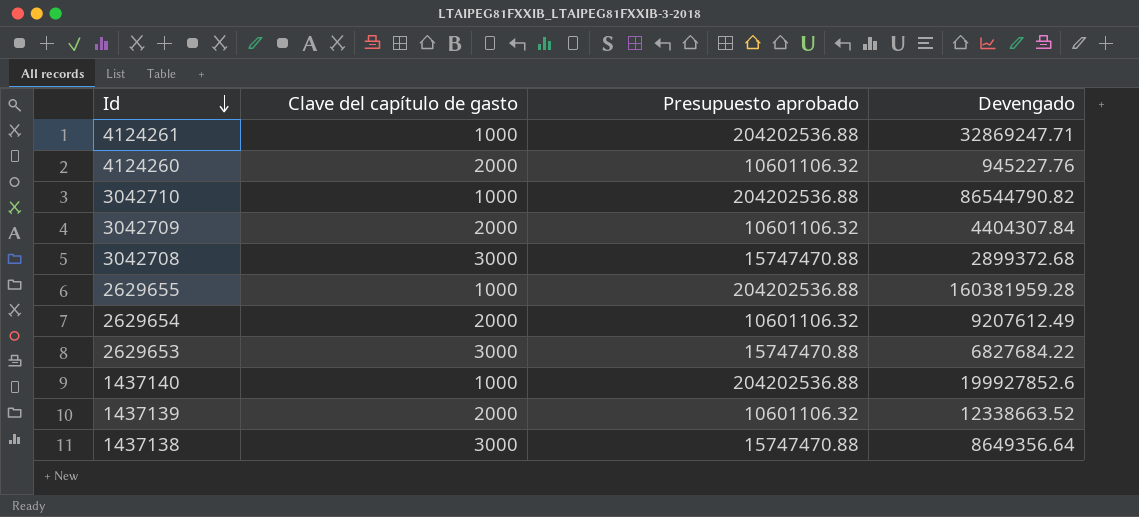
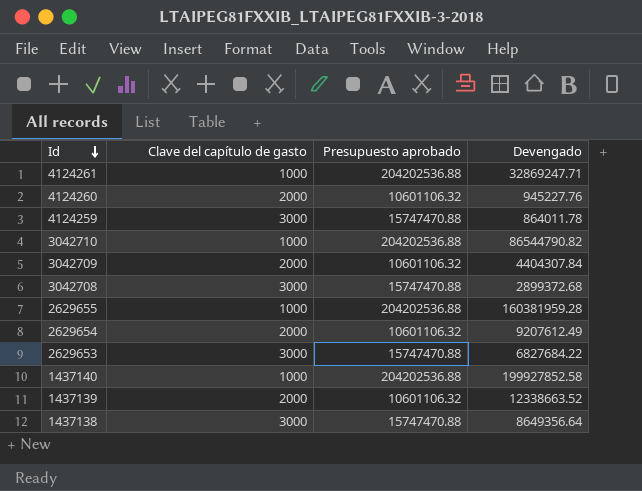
row 4124259: none -> 3000 | 15747470.88 | 864011.78
1437140 | Devengado: 199927852.6 -> 199927852.58

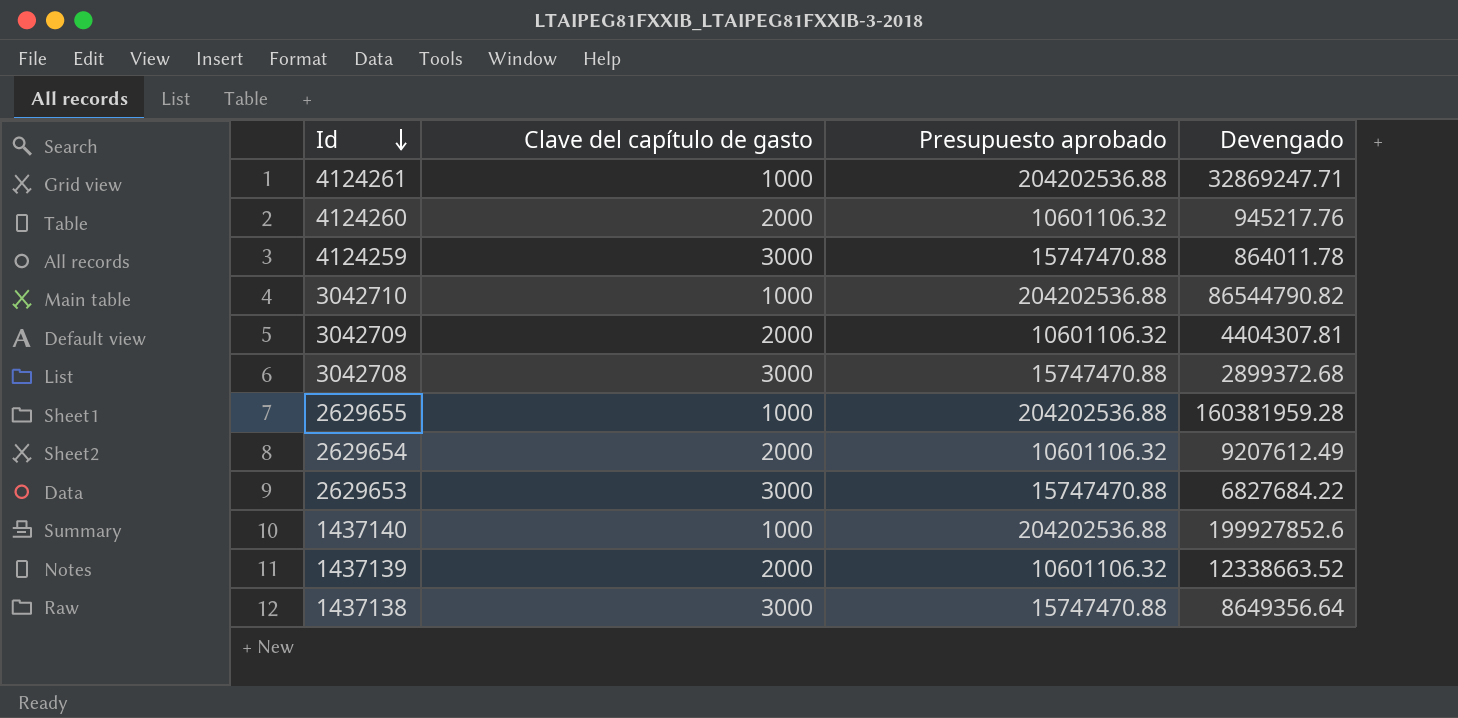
4124260 | Devengado: 945227.76 -> 945217.76
3042709 | Devengado: 4404307.84 -> 4404307.81
1437140 | Devengado: 199927852.58 -> 199927852.6

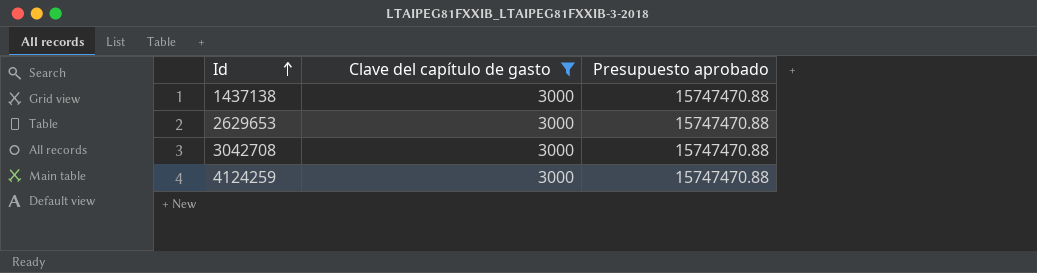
filter: none -> Clave del capítulo de gasto = 3000
row order: Id descending -> Id ascending
column Devengado | position: 4 -> none

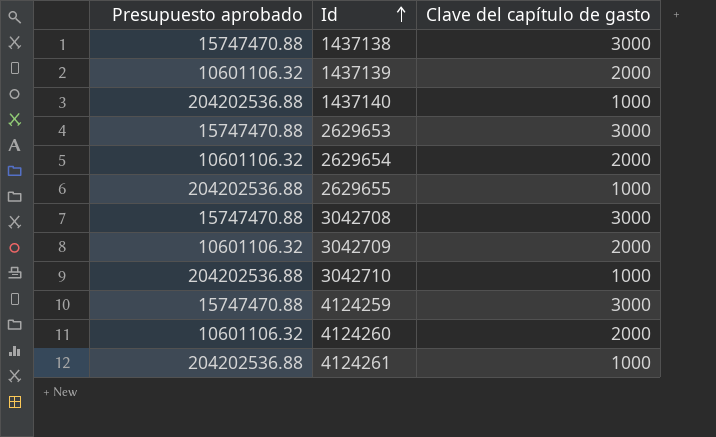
filter: Clave del capítulo de gasto = 3000 -> none
column Presupuesto aprobado | position: 3 -> 1

